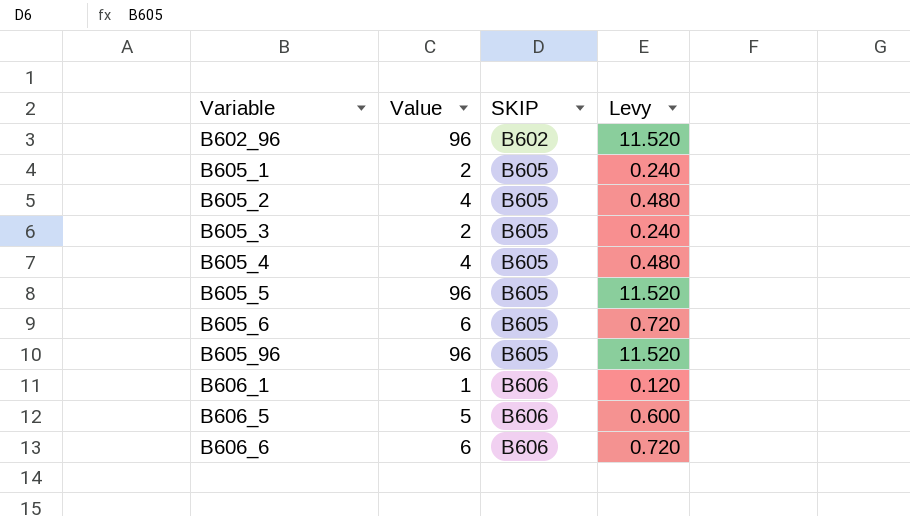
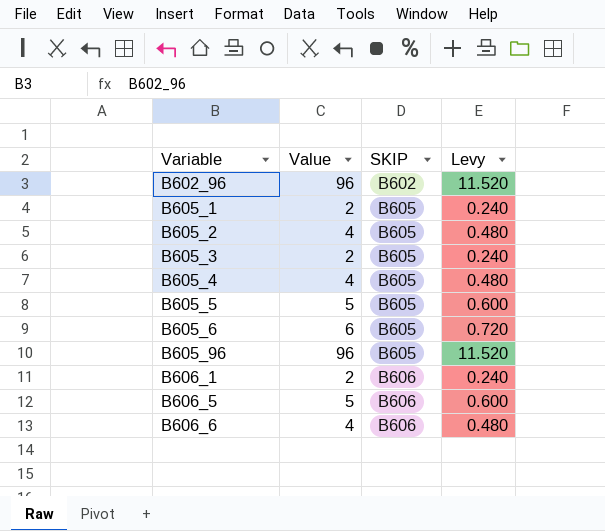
B605_5 | Value: 96 -> 5
B605_5 | Levy: 11.520 -> 0.600
B606_1 | Value: 1 -> 2
B606_1 | Levy: 0.120 -> 0.240
B606_6 | Value: 6 -> 4
B606_6 | Levy: 0.720 -> 0.480

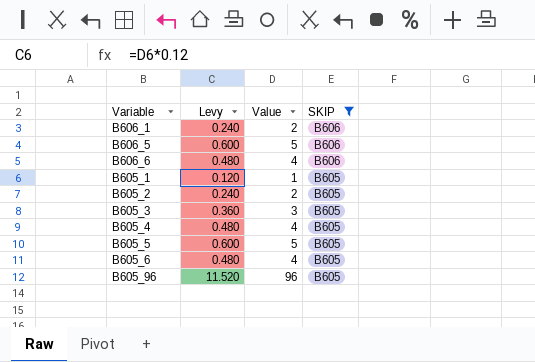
filter: none -> SKIP != B602
row order: Variable ascending -> SKIP descending
column Levy | position: 4 -> 2
B605_1 | Levy: 0.240 -> 0.120
B605_1 | Value: 2 -> 1
B605_2 | Levy: 0.480 -> 0.240
B605_2 | Value: 4 -> 2
B605_3 | Levy: 0.240 -> 0.360
B605_3 | Value: 2 -> 3
B605_6 | Levy: 0.720 -> 0.480
B605_6 | Value: 6 -> 4

